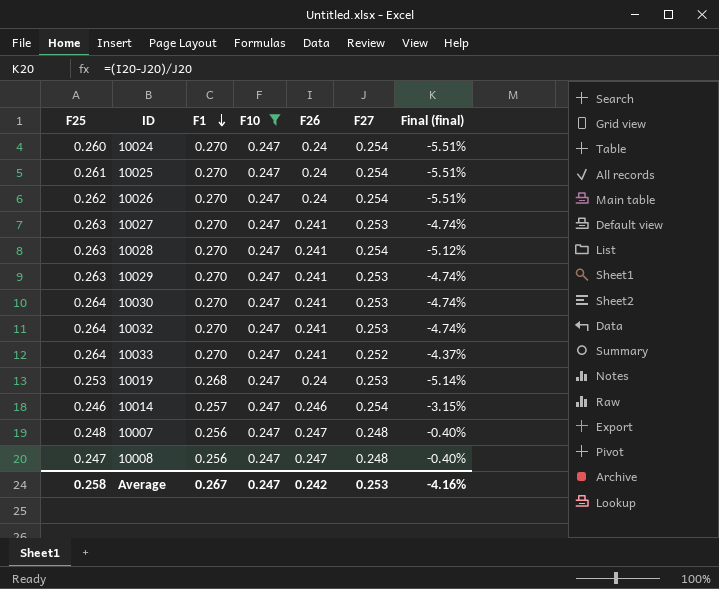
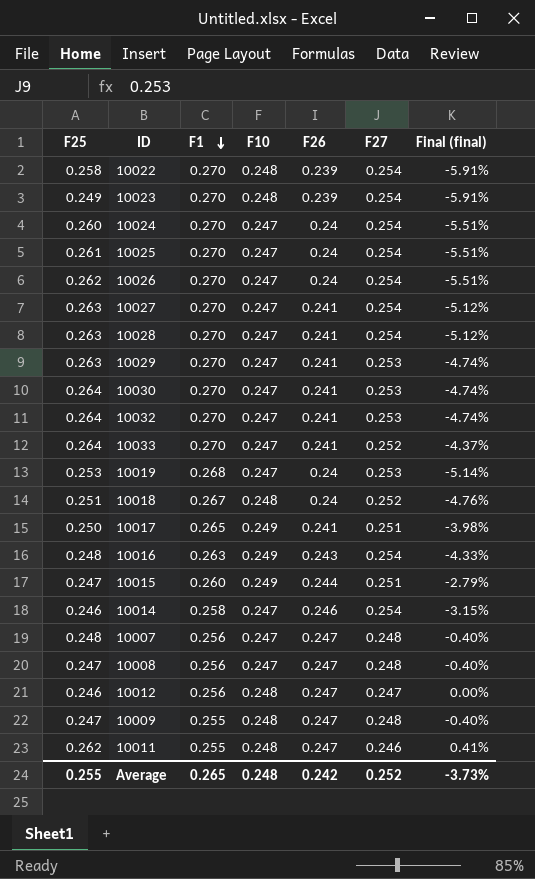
filter: F10 = 0.247 -> none
10027 | F27: 0.253 -> 0.254
10027 | Final (final): -4.74% -> -5.12%
10014 | F1: 0.257 -> 0.258
Average | F25: 0.258 -> 0.255
Average | F1: 0.267 -> 0.265
Average | F10: 0.247 -> 0.248
Average | F27: 0.253 -> 0.252
Average | Final (final): -4.16% -> -3.73%

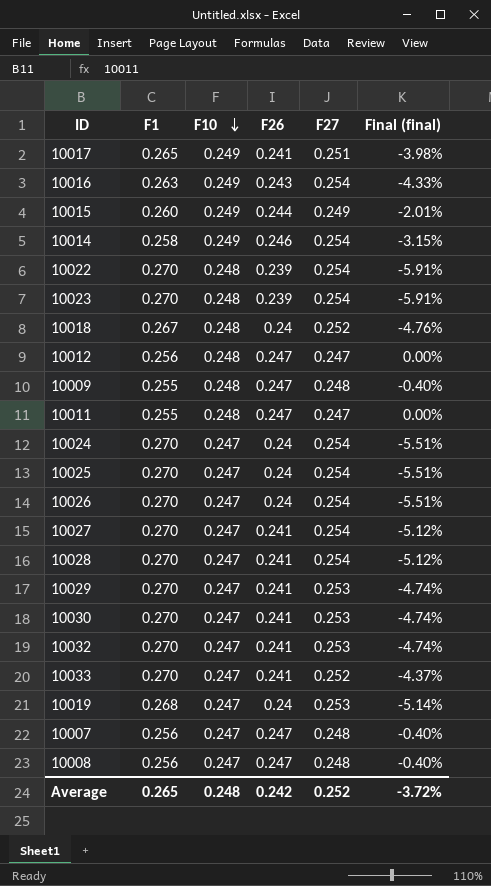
row order: F1 descending -> F10 descending
column F25 | position: 1 -> none
10015 | F27: 0.251 -> 0.249
10015 | Final (final): -2.79% -> -2.01%
10014 | F10: 0.247 -> 0.249
10011 | F27: 0.246 -> 0.247
10011 | Final (final): 0.41% -> 0.00%
Average | Final (final): -3.73% -> -3.72%

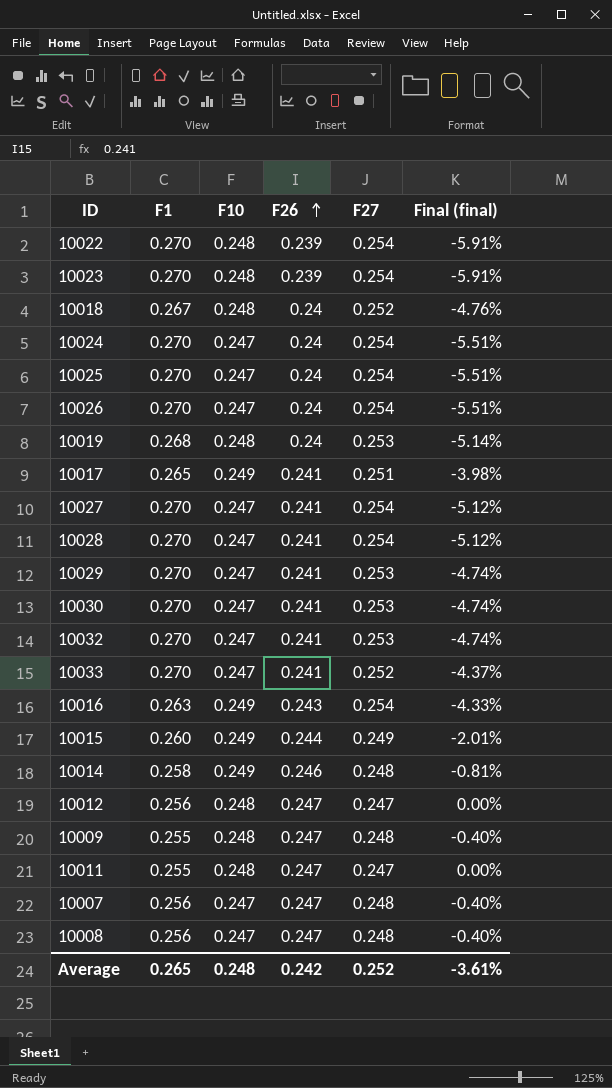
row order: F10 descending -> F26 ascending
10019 | F10: 0.247 -> 0.248
10014 | F27: 0.254 -> 0.248
10014 | Final (final): -3.15% -> -0.81%
Average | Final (final): -3.72% -> -3.61%

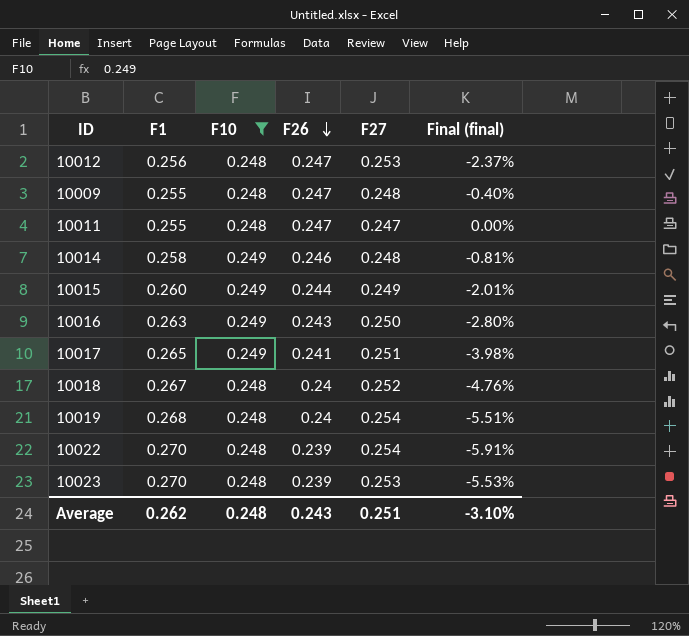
filter: none -> F10 != 0.247
row order: F26 ascending -> F26 descending
10012 | F27: 0.247 -> 0.253
10012 | Final (final): 0.00% -> -2.37%
10016 | F27: 0.254 -> 0.250
10016 | Final (final): -4.33% -> -2.80%
10019 | F27: 0.253 -> 0.254
10019 | Final (final): -5.14% -> -5.51%
10023 | F27: 0.254 -> 0.253
10023 | Final (final): -5.91% -> -5.53%
Average | F1: 0.265 -> 0.262
Average | F26: 0.242 -> 0.243
Average | F27: 0.252 -> 0.251
Average | Final (final): -3.61% -> -3.10%

